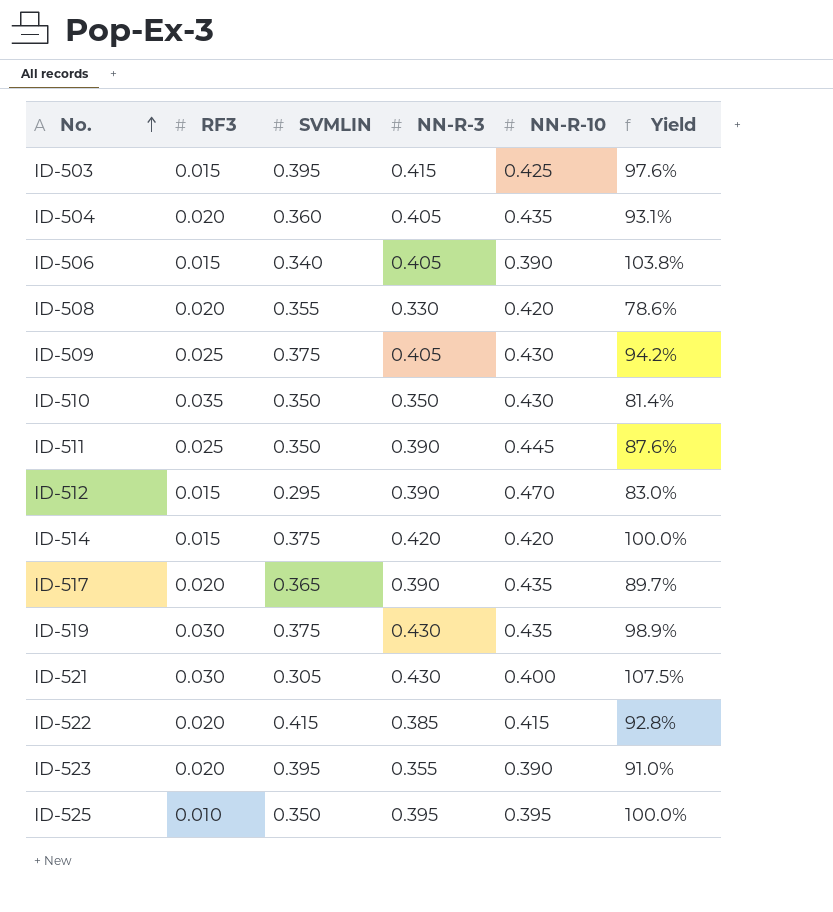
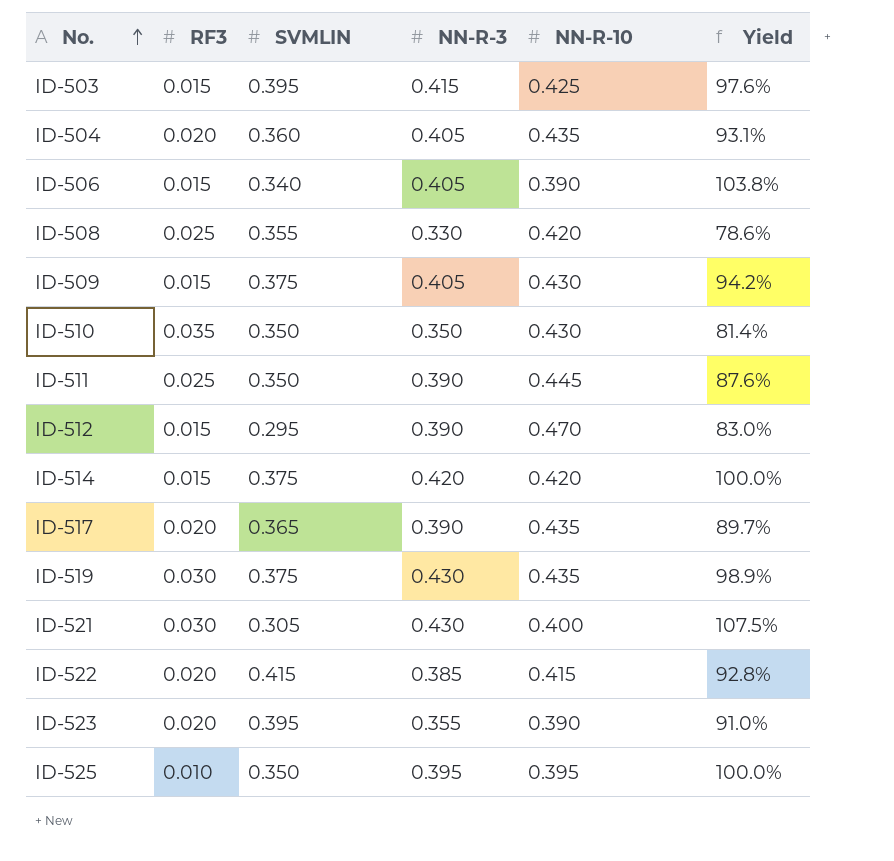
ID-508 | RF3: 0.020 -> 0.025
ID-509 | RF3: 0.025 -> 0.015

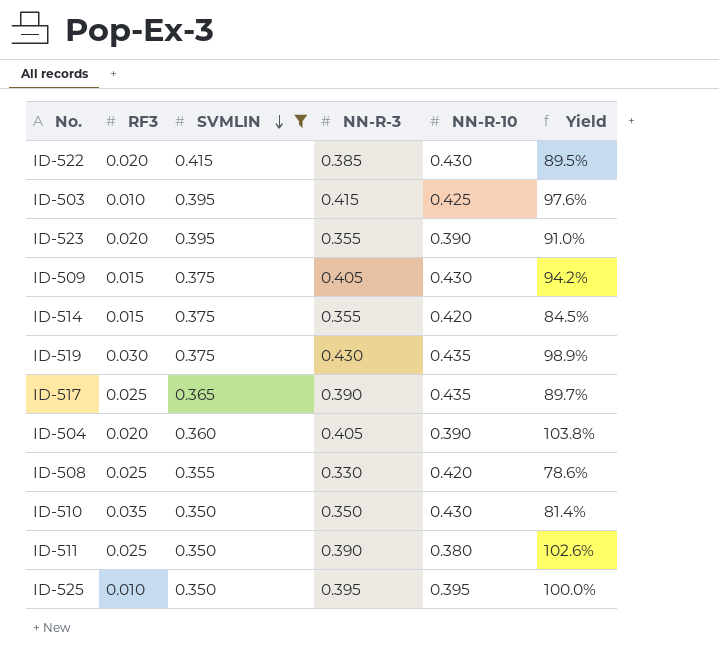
filter: none -> SVMLIN >= 0.350
row order: No. ascending -> SVMLIN descending
ID-522 | NN-R-10: 0.415 -> 0.430
ID-522 | Yield: 92.8% -> 89.5%
ID-503 | RF3: 0.015 -> 0.010
ID-514 | NN-R-3: 0.420 -> 0.355
ID-514 | Yield: 100.0% -> 84.5%
ID-517 | RF3: 0.020 -> 0.025
ID-504 | NN-R-10: 0.435 -> 0.390
ID-504 | Yield: 93.1% -> 103.8%
ID-511 | NN-R-10: 0.445 -> 0.380
ID-511 | Yield: 87.6% -> 102.6%

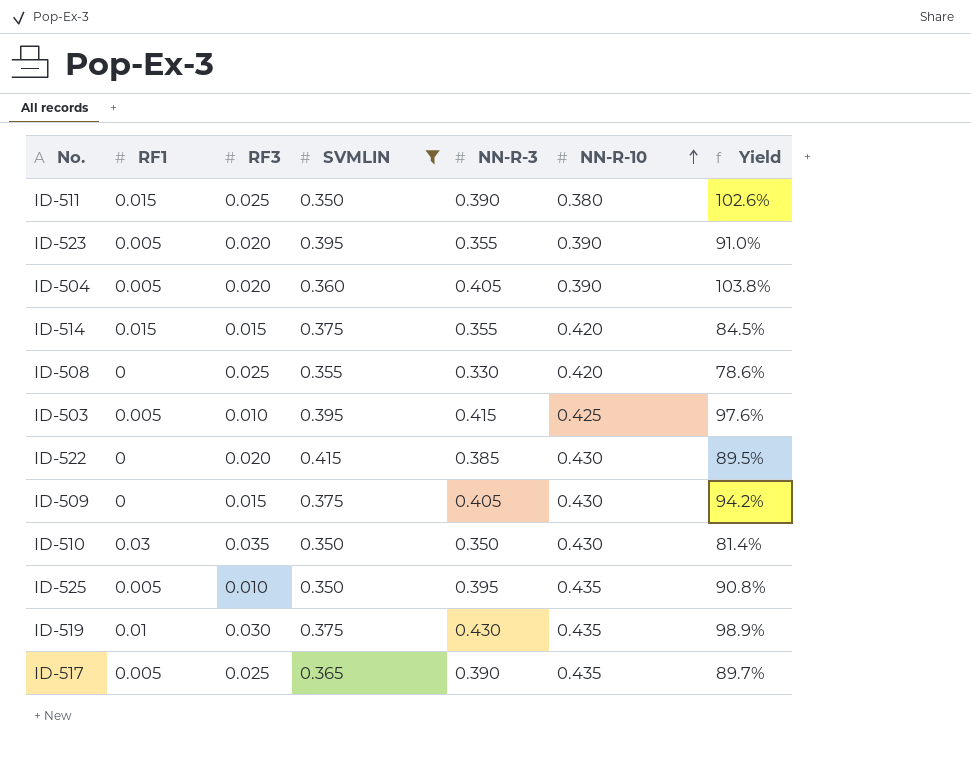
row order: SVMLIN descending -> NN-R-10 ascending
column RF1 | position: none -> 2
ID-525 | NN-R-10: 0.395 -> 0.435
ID-525 | Yield: 100.0% -> 90.8%

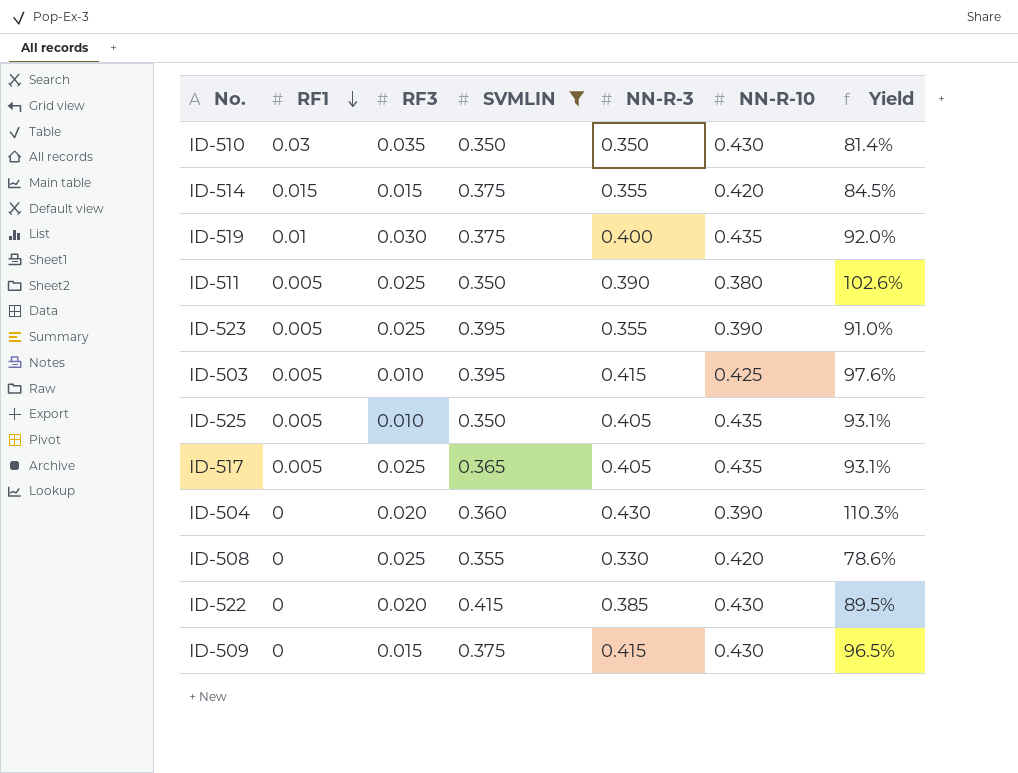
row order: NN-R-10 ascending -> RF1 descending
ID-519 | NN-R-3: 0.430 -> 0.400
ID-519 | Yield: 98.9% -> 92.0%
ID-511 | RF1: 0.015 -> 0.005
ID-523 | RF3: 0.020 -> 0.025
ID-525 | NN-R-3: 0.395 -> 0.405
ID-525 | Yield: 90.8% -> 93.1%
ID-517 | NN-R-3: 0.390 -> 0.405
ID-517 | Yield: 89.7% -> 93.1%
ID-504 | RF1: 0.005 -> 0
ID-504 | NN-R-3: 0.405 -> 0.430
ID-504 | Yield: 103.8% -> 110.3%
ID-509 | NN-R-3: 0.405 -> 0.415
ID-509 | Yield: 94.2% -> 96.5%

